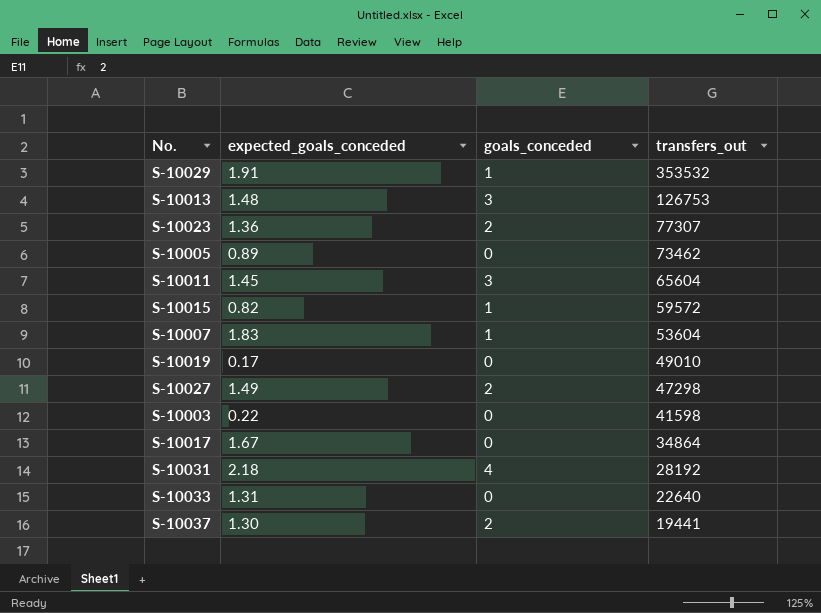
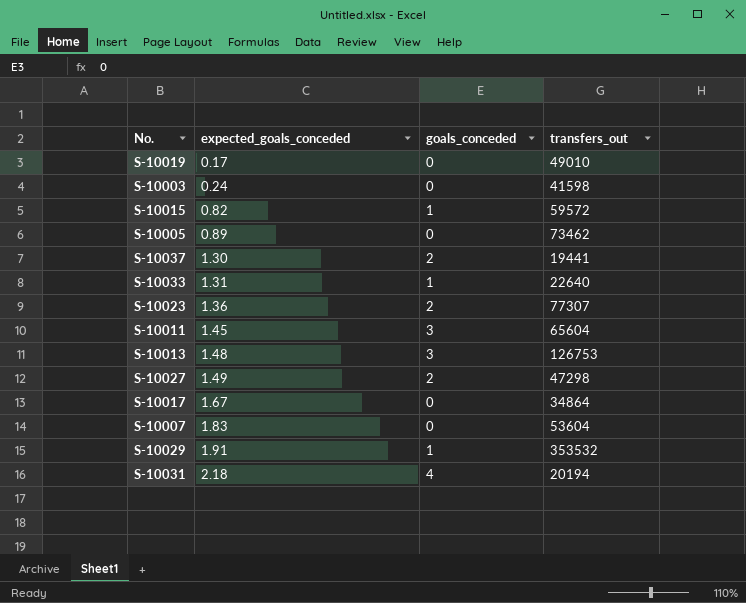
row order: transfers_out descending -> expected_goals_conceded ascending
S-10003 | expected_goals_conceded: 0.22 -> 0.24
S-10033 | goals_conceded: 0 -> 1
S-10007 | goals_conceded: 1 -> 0
S-10031 | transfers_out: 28192 -> 20194

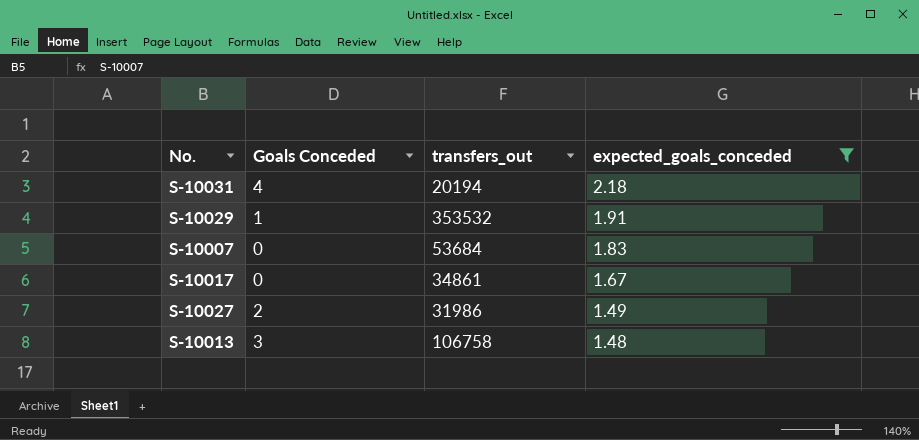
filter: none -> expected_goals_conceded >= 1.48
row order: expected_goals_conceded ascending -> expected_goals_conceded descending
column name: goals_conceded -> Goals Conceded
column expected_goals_conceded | position: 2 -> 4
S-10007 | transfers_out: 53604 -> 53684
S-10017 | transfers_out: 34864 -> 34861
S-10027 | transfers_out: 47298 -> 31986
S-10013 | transfers_out: 126753 -> 106758

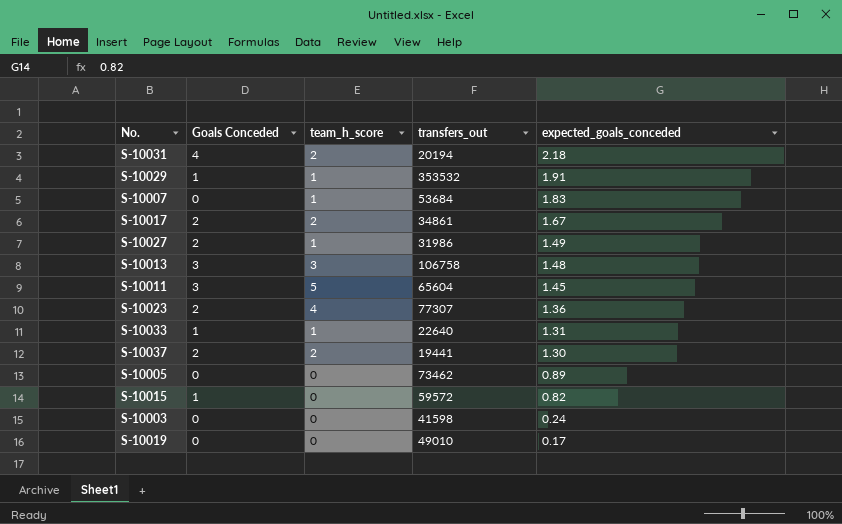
filter: expected_goals_conceded >= 1.48 -> none
column team_h_score | position: none -> 3
S-10017 | Goals Conceded: 0 -> 2

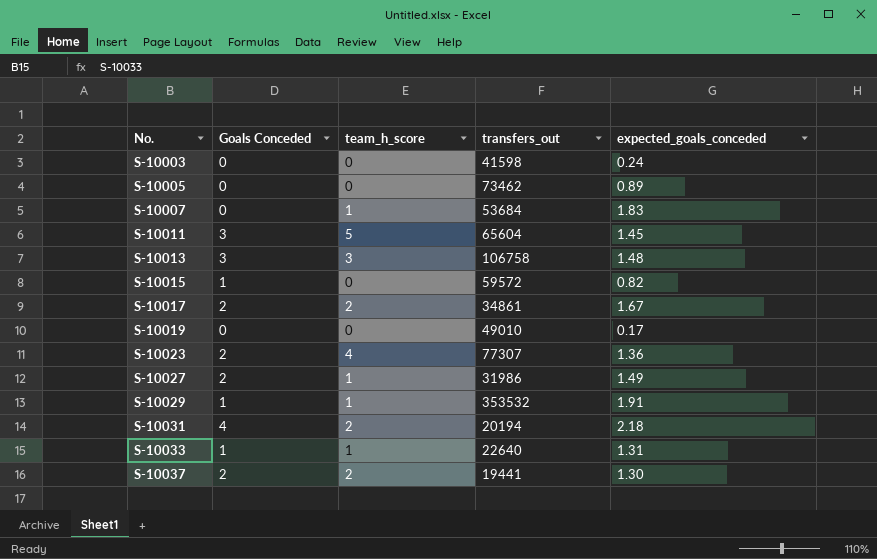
row order: expected_goals_conceded descending -> No. ascending

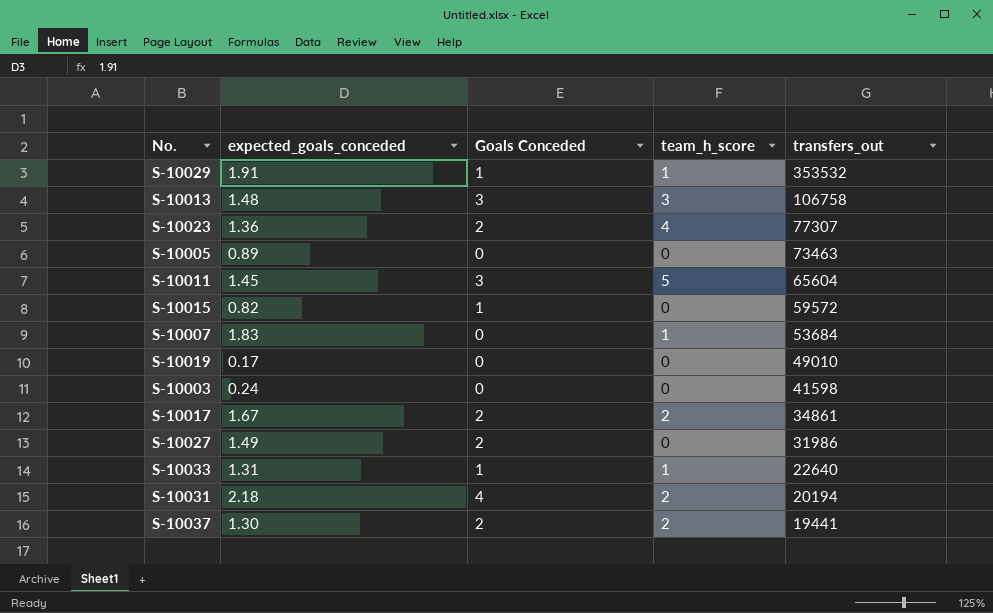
row order: No. ascending -> transfers_out descending
column expected_goals_conceded | position: 5 -> 2
S-10005 | transfers_out: 73462 -> 73463
S-10027 | team_h_score: 1 -> 0

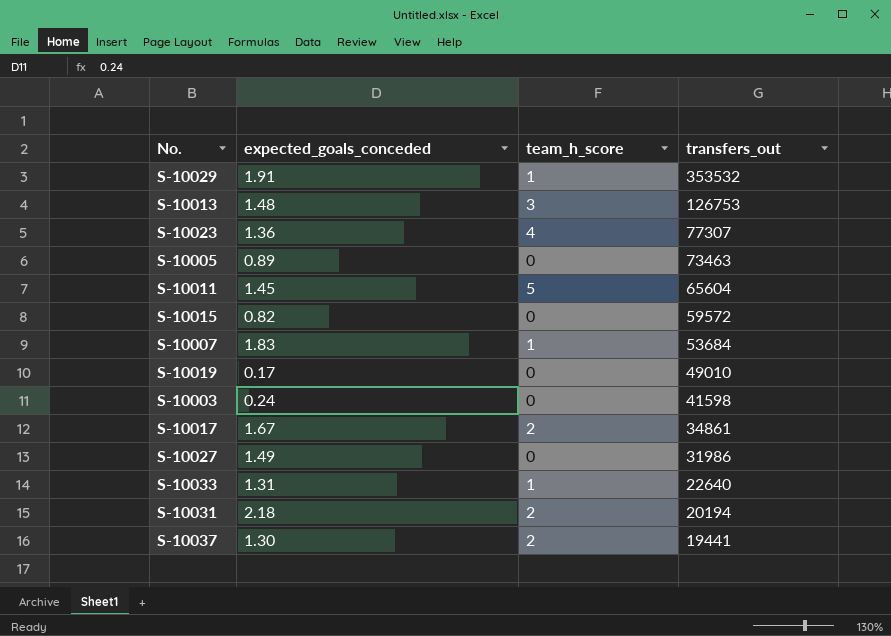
column Goals Conceded | position: 3 -> none
S-10013 | transfers_out: 106758 -> 126753

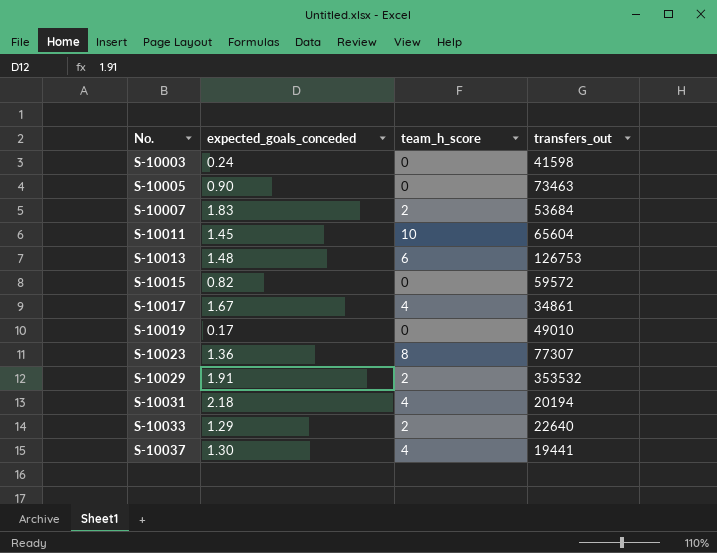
row order: transfers_out descending -> No. ascending
row S-10027: 1.49 | 0 | 31986 -> none
S-10005 | expected_goals_conceded: 0.89 -> 0.90
S-10007 | team_h_score: 1 -> 2
S-10011 | team_h_score: 5 -> 10
S-10013 | team_h_score: 3 -> 6
S-10017 | team_h_score: 2 -> 4
S-10023 | team_h_score: 4 -> 8
S-10029 | team_h_score: 1 -> 2
S-10031 | team_h_score: 2 -> 4
S-10033 | expected_goals_conceded: 1.31 -> 1.29
S-10033 | team_h_score: 1 -> 2
S-10037 | team_h_score: 2 -> 4

